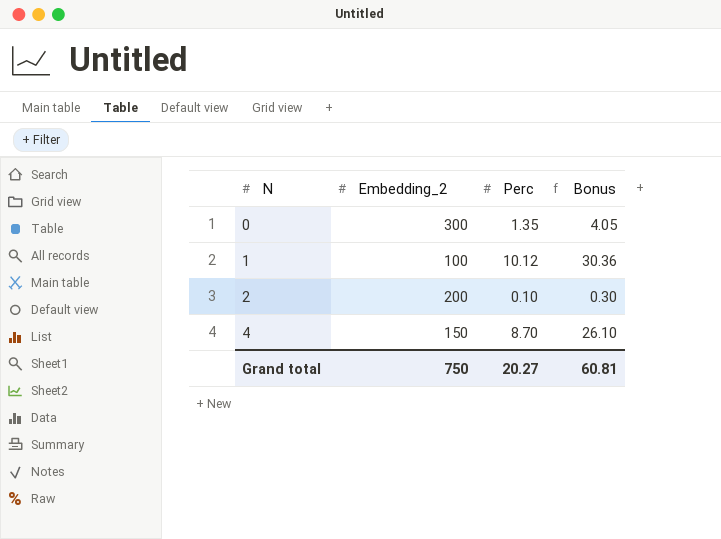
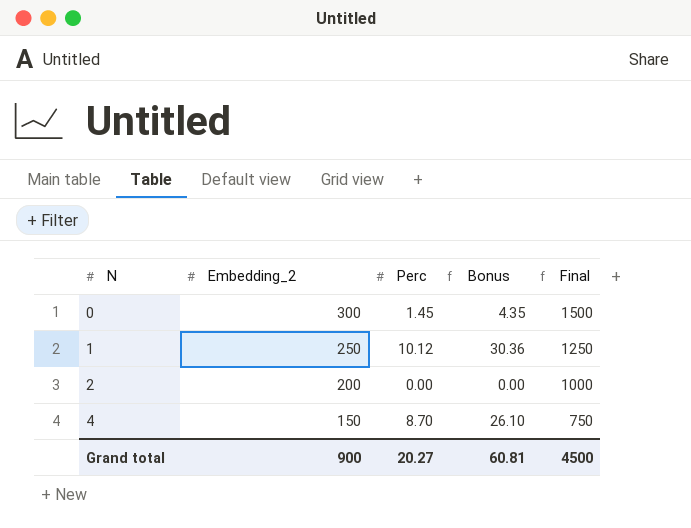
column Final | formula: none -> [Embedding_2] * 5
0 | Perc: 1.35 -> 1.45
0 | Bonus: 4.05 -> 4.35
1 | Embedding_2: 100 -> 250
2 | Perc: 0.10 -> 0.00
2 | Bonus: 0.30 -> 0.00
Grand total | Embedding_2: 750 -> 900

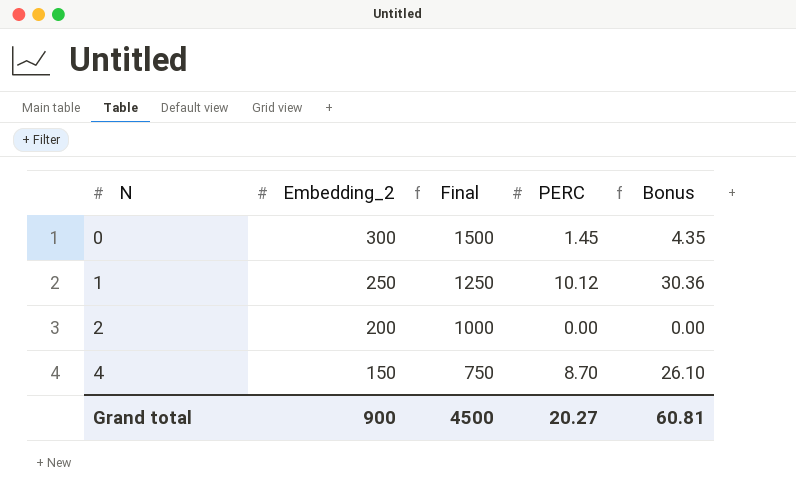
column Final | position: 5 -> 3
column name: Perc -> PERC

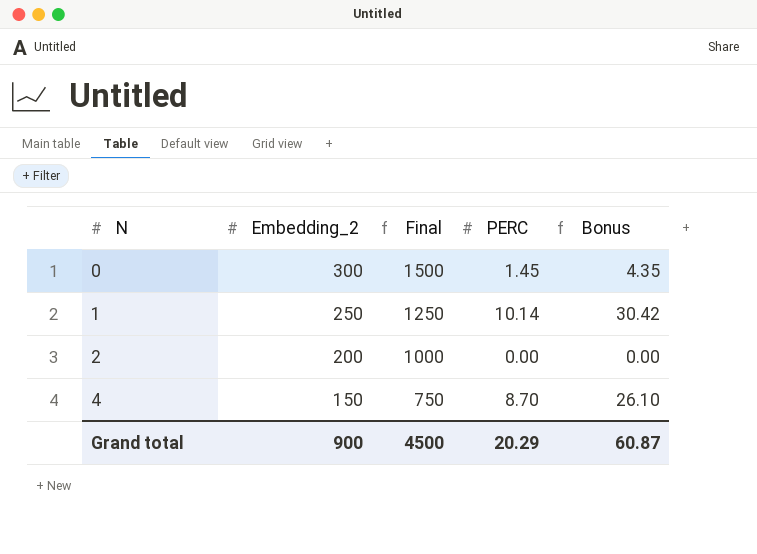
1 | PERC: 10.12 -> 10.14
1 | Bonus: 30.36 -> 30.42
Grand total | PERC: 20.27 -> 20.29
Grand total | Bonus: 60.81 -> 60.87

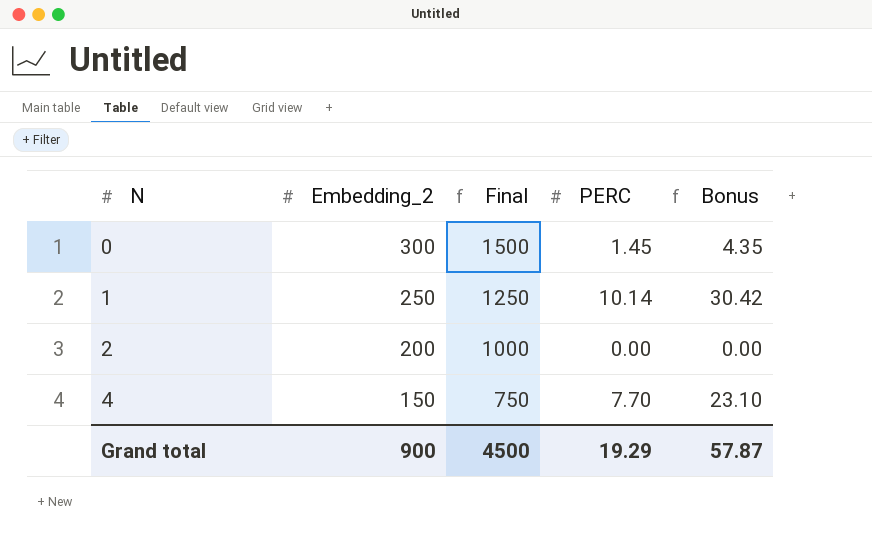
4 | PERC: 8.70 -> 7.70
4 | Bonus: 26.10 -> 23.10
Grand total | PERC: 20.29 -> 19.29
Grand total | Bonus: 60.87 -> 57.87

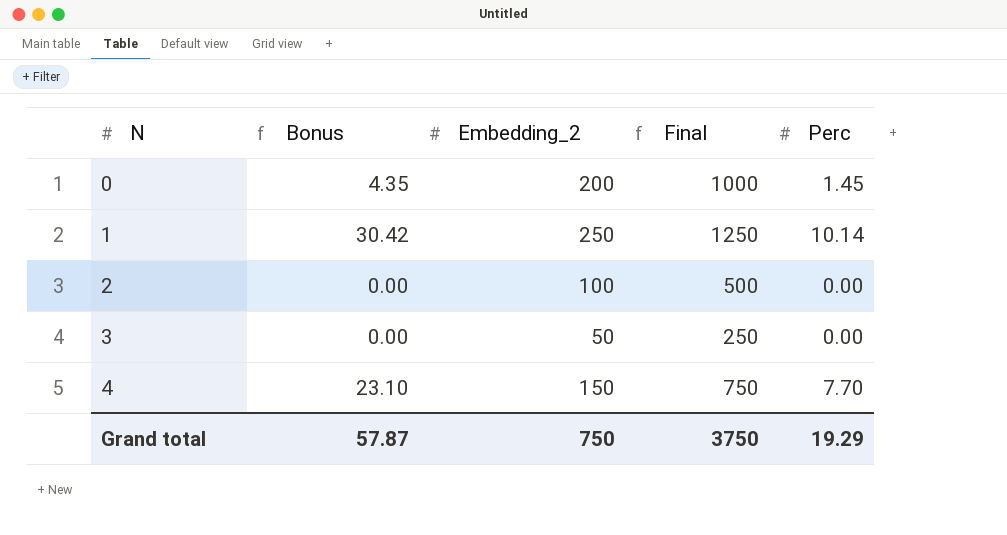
column Bonus | position: 5 -> 2
column name: PERC -> Perc
0 | Embedding_2: 300 -> 200
0 | Final: 1500 -> 1000
2 | Embedding_2: 200 -> 100
2 | Final: 1000 -> 500
row 3: none -> 0.00 | 50 | 250 | 0.00
Grand total | Embedding_2: 900 -> 750
Grand total | Final: 4500 -> 3750

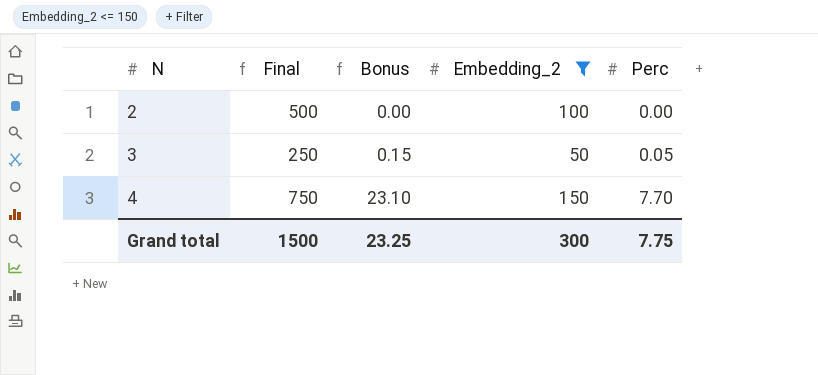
filter: none -> Embedding_2 <= 150
column Final | position: 4 -> 2
3 | Bonus: 0.00 -> 0.15
3 | Perc: 0.00 -> 0.05
Grand total | Final: 3750 -> 1500
Grand total | Bonus: 57.87 -> 23.25
Grand total | Embedding_2: 750 -> 300
Grand total | Perc: 19.29 -> 7.75

